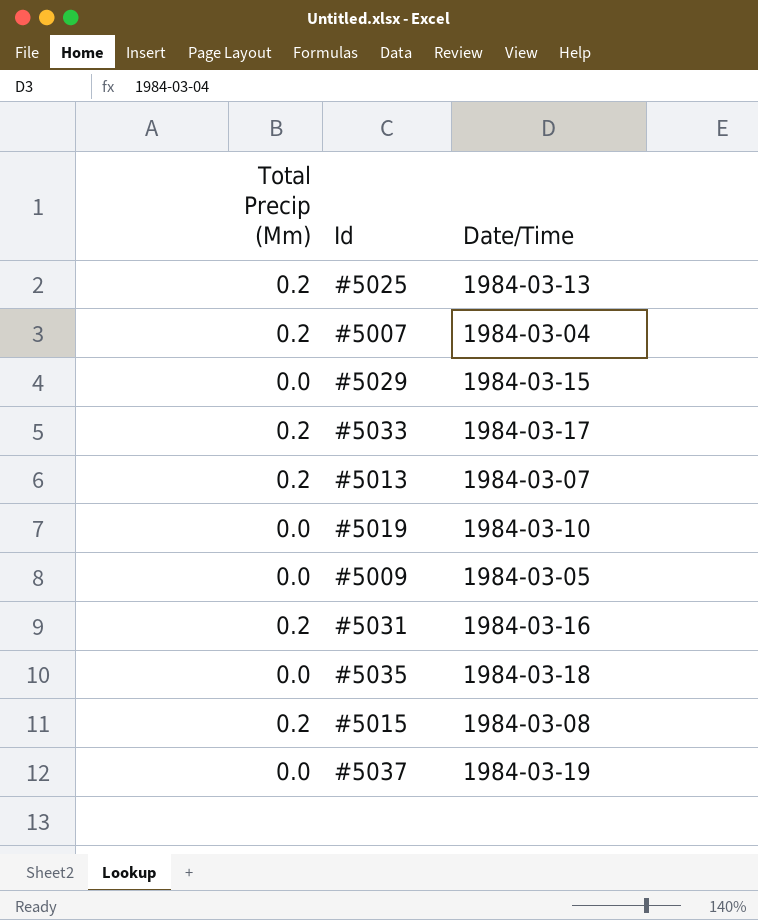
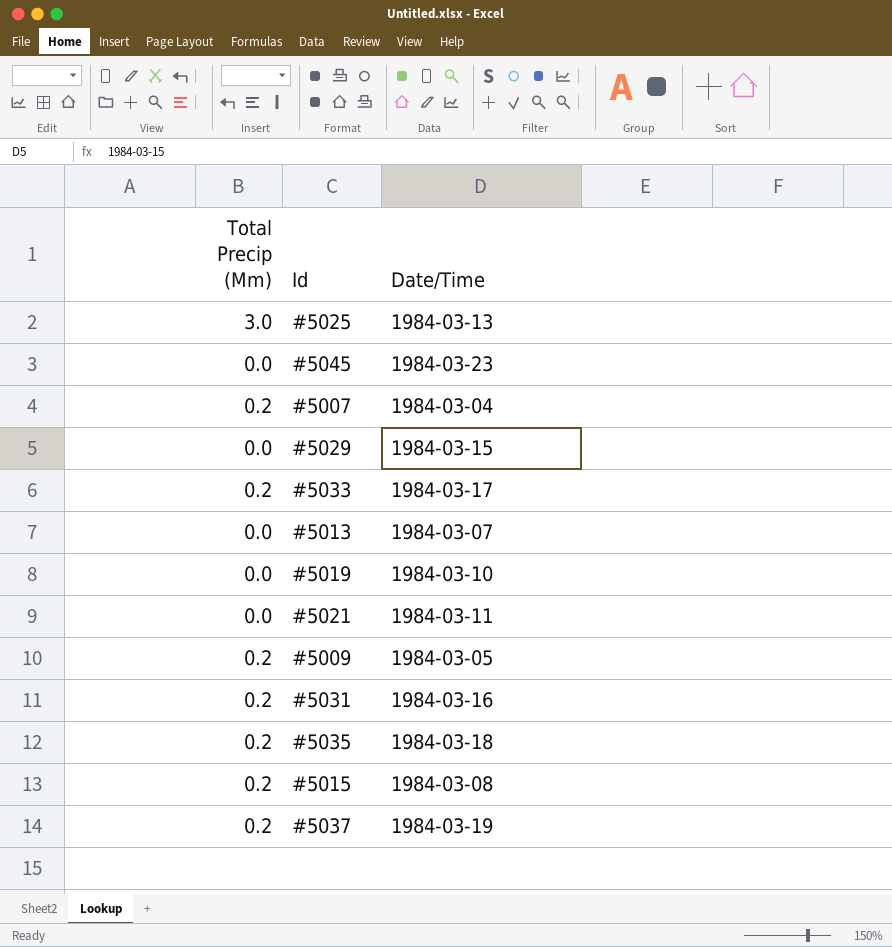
#5025 | Total Precip (Mm): 0.2 -> 3.0
row #5045: none -> 0.0 | 1984-03-23
#5013 | Total Precip (Mm): 0.2 -> 0.0
row #5021: none -> 0.0 | 1984-03-11
#5009 | Total Precip (Mm): 0.0 -> 0.2
#5035 | Total Precip (Mm): 0.0 -> 0.2
#5037 | Total Precip (Mm): 0.0 -> 0.2

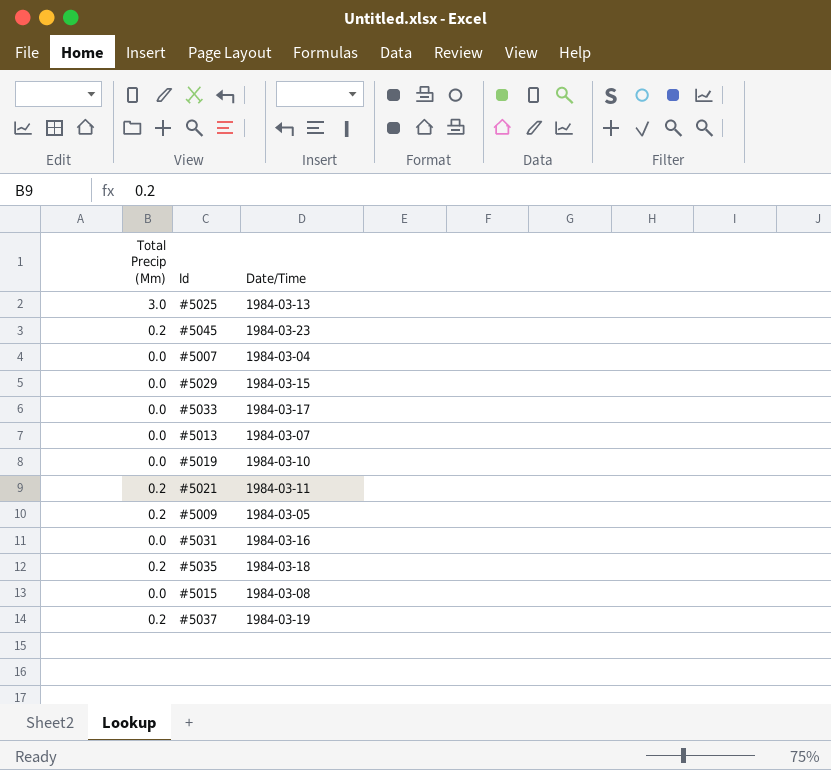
#5045 | Total Precip (Mm): 0.0 -> 0.2
#5007 | Total Precip (Mm): 0.2 -> 0.0
#5033 | Total Precip (Mm): 0.2 -> 0.0
#5021 | Total Precip (Mm): 0.0 -> 0.2
#5031 | Total Precip (Mm): 0.2 -> 0.0
#5015 | Total Precip (Mm): 0.2 -> 0.0

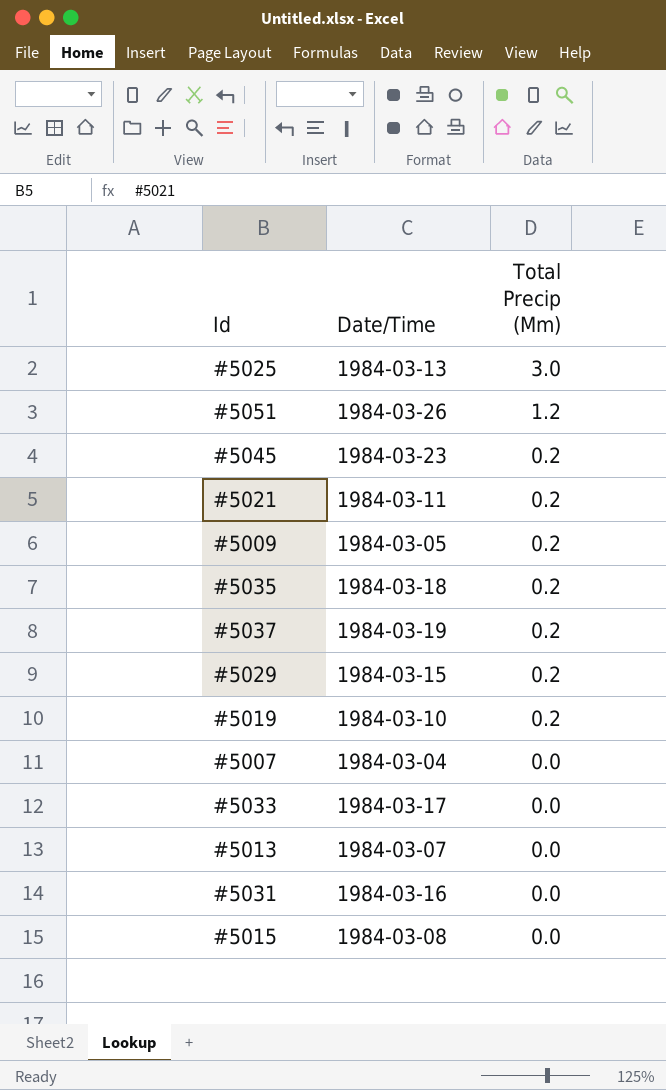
row order: none -> Total Precip (Mm) descending
column Total Precip (Mm) | position: 1 -> 3
row #5051: none -> 1984-03-26 | 1.2
#5029 | Total Precip (Mm): 0.0 -> 0.2
#5019 | Total Precip (Mm): 0.0 -> 0.2

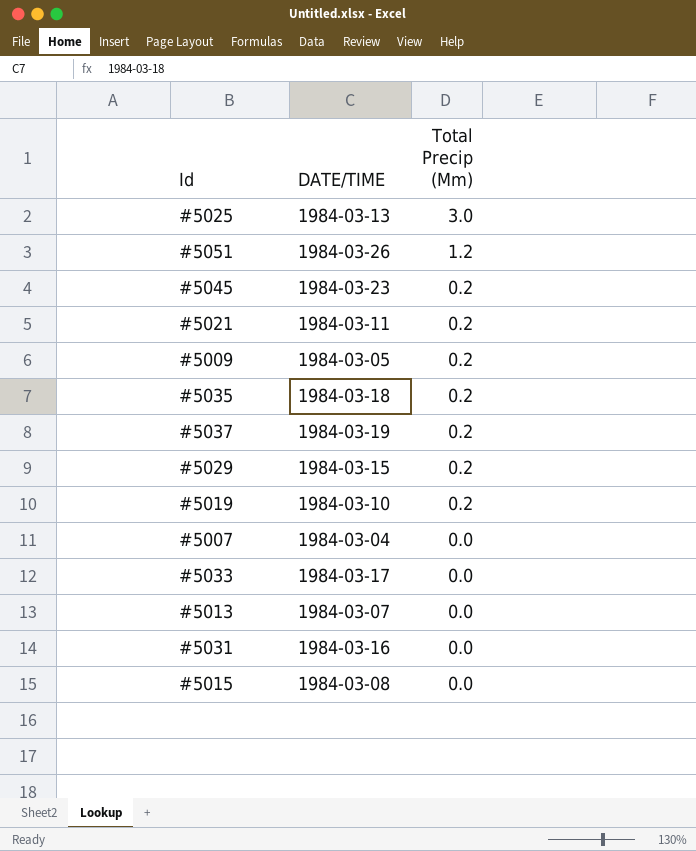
column name: Date/Time -> DATE/TIME

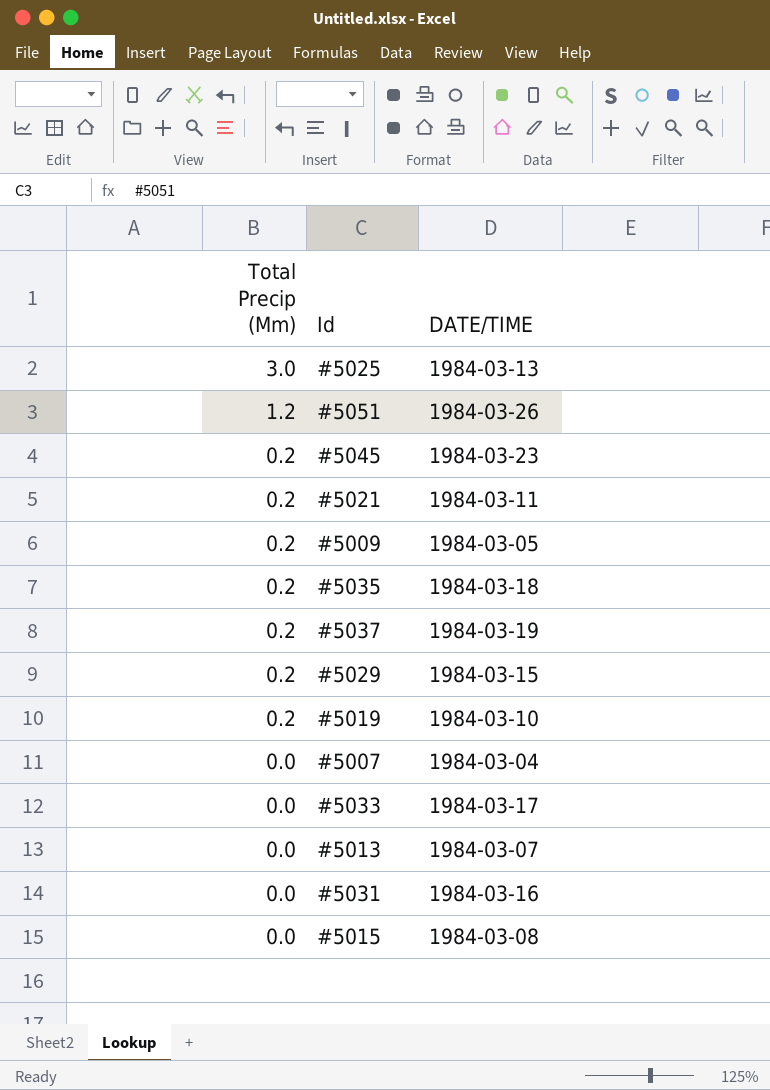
column Total Precip (Mm) | position: 3 -> 1

